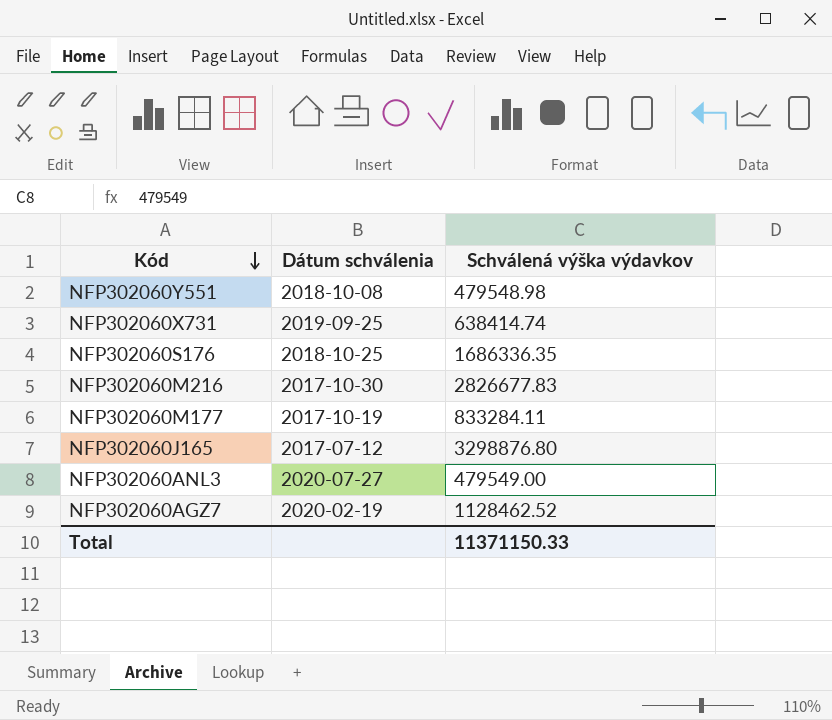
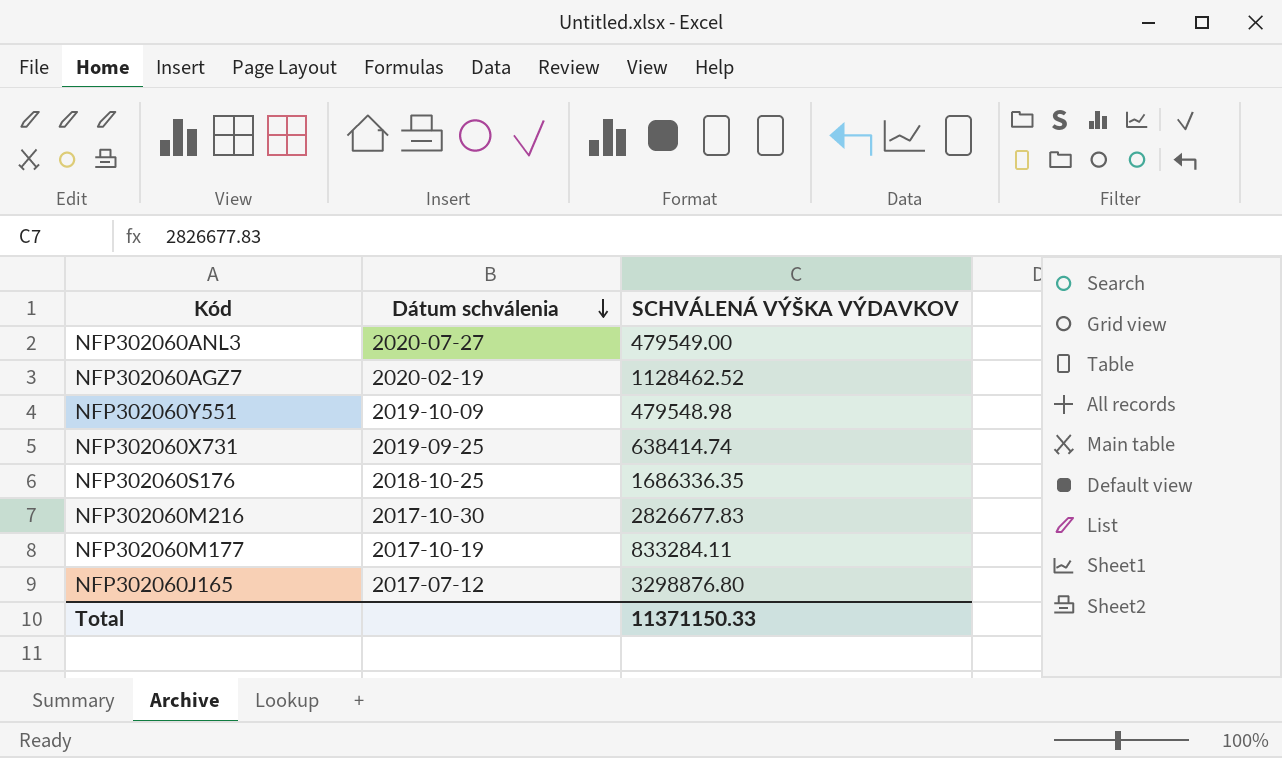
row order: Kód descending -> Dátum schválenia descending
column name: Schválená výška výdavkov -> SCHVÁLENÁ VÝŠKA VÝDAVKOV
NFP302060Y551 | Dátum schválenia: 2018-10-08 -> 2019-10-09

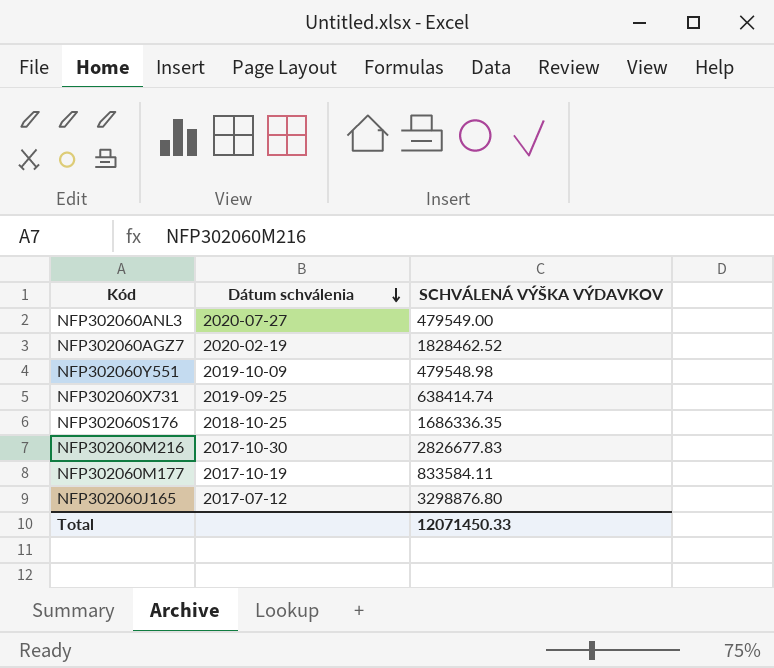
NFP302060AGZ7 | SCHVÁLENÁ VÝŠKA VÝDAVKOV: 1128462.52 -> 1828462.52
NFP302060M177 | SCHVÁLENÁ VÝŠKA VÝDAVKOV: 833284.11 -> 833584.11
Total | SCHVÁLENÁ VÝŠKA VÝDAVKOV: 11371150.33 -> 12071450.33

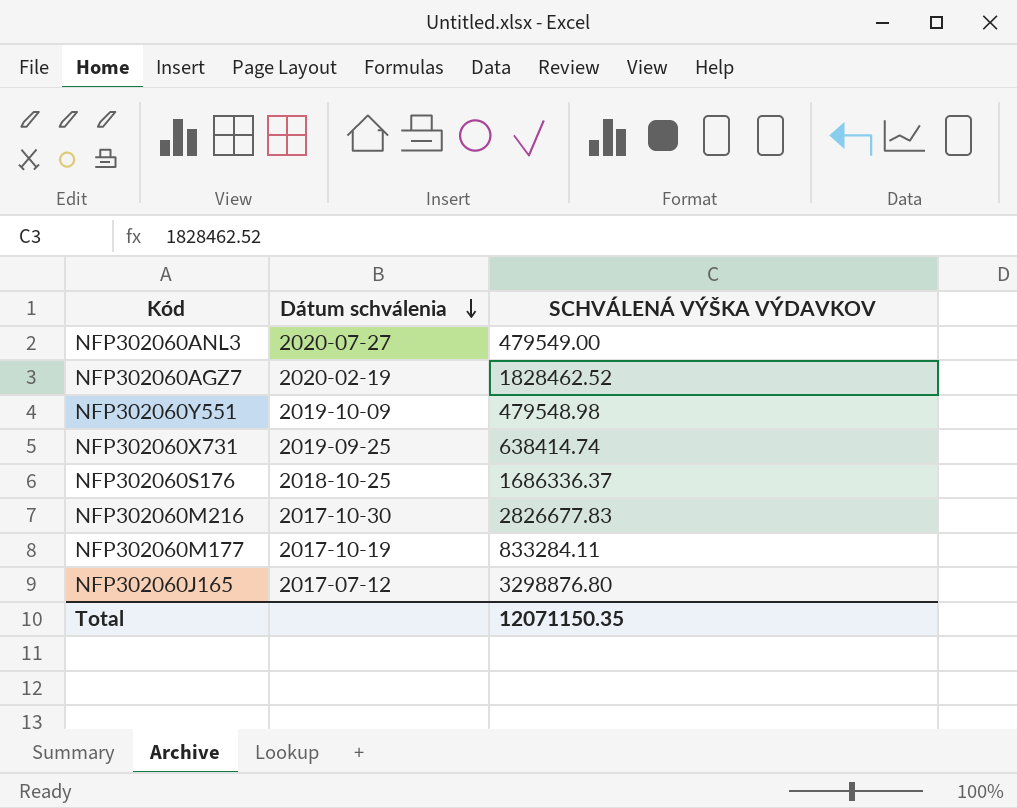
NFP302060S176 | SCHVÁLENÁ VÝŠKA VÝDAVKOV: 1686336.35 -> 1686336.37
NFP302060M177 | SCHVÁLENÁ VÝŠKA VÝDAVKOV: 833584.11 -> 833284.11
Total | SCHVÁLENÁ VÝŠKA VÝDAVKOV: 12071450.33 -> 12071150.35

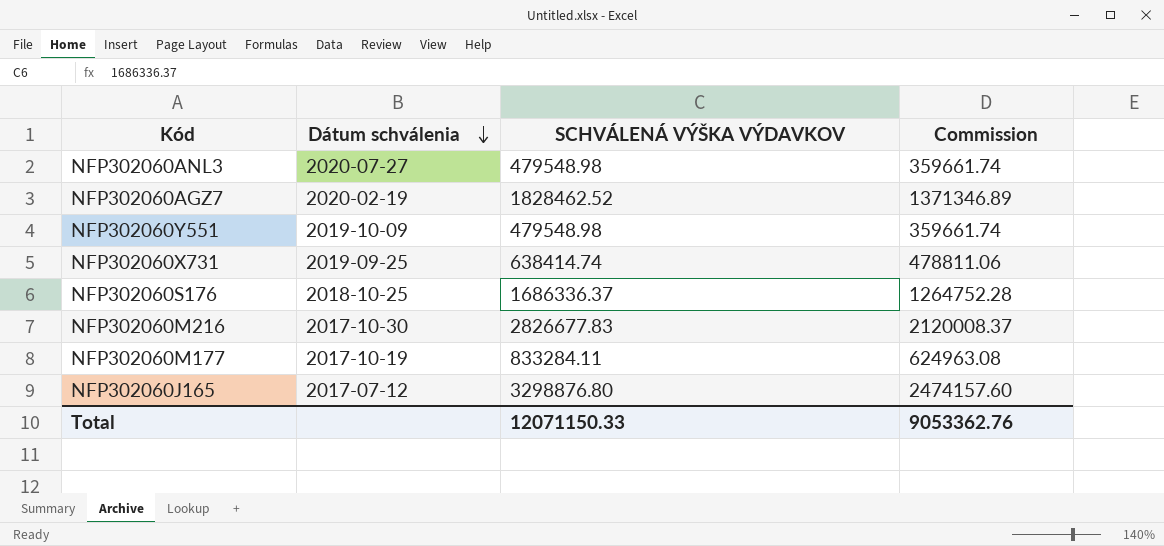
column Commission | formula: none -> [SCHVÁLENÁ VÝŠKA VÝDAVKOV] * 0.75
NFP302060ANL3 | SCHVÁLENÁ VÝŠKA VÝDAVKOV: 479549.00 -> 479548.98
Total | SCHVÁLENÁ VÝŠKA VÝDAVKOV: 12071150.35 -> 12071150.33

